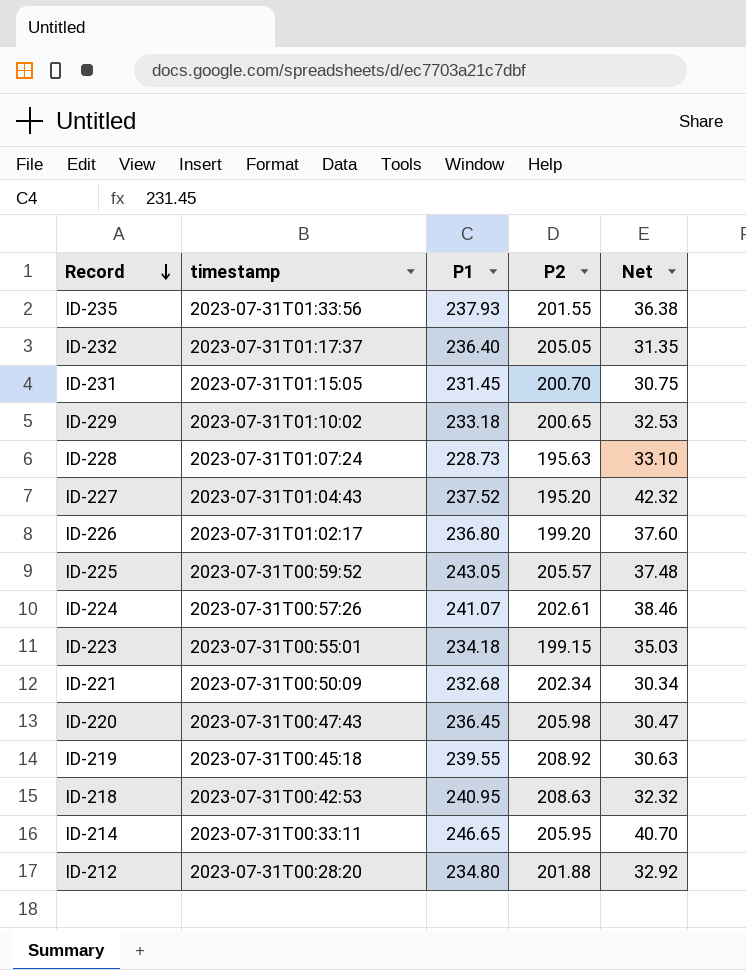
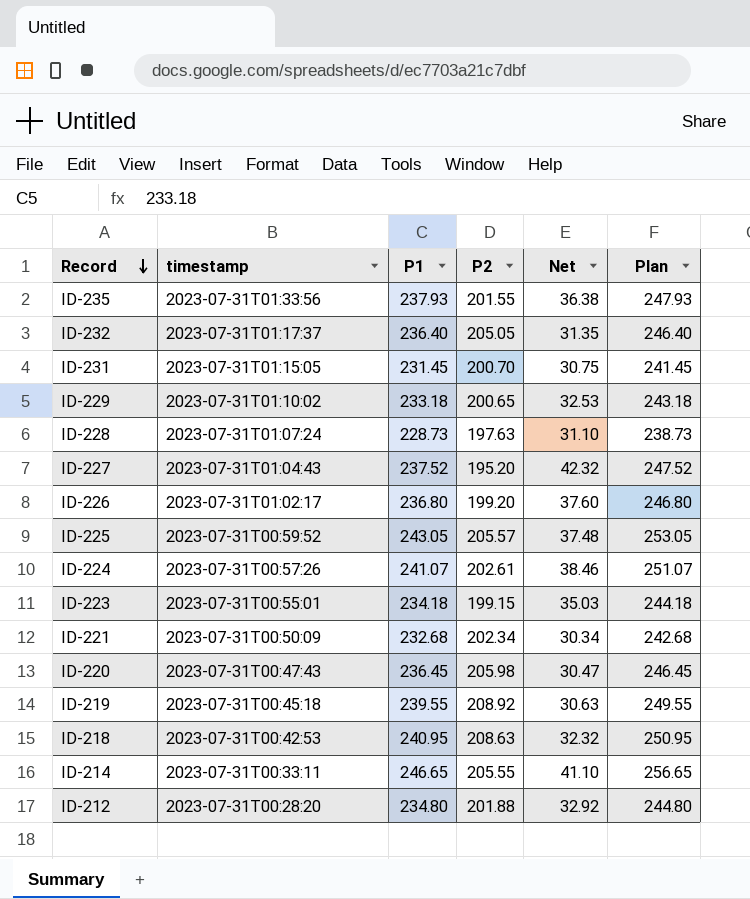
column Plan | formula: none -> [P1] + 10
ID-228 | P2: 195.63 -> 197.63
ID-228 | Net: 33.10 -> 31.10
ID-214 | P2: 205.95 -> 205.55
ID-214 | Net: 40.70 -> 41.10

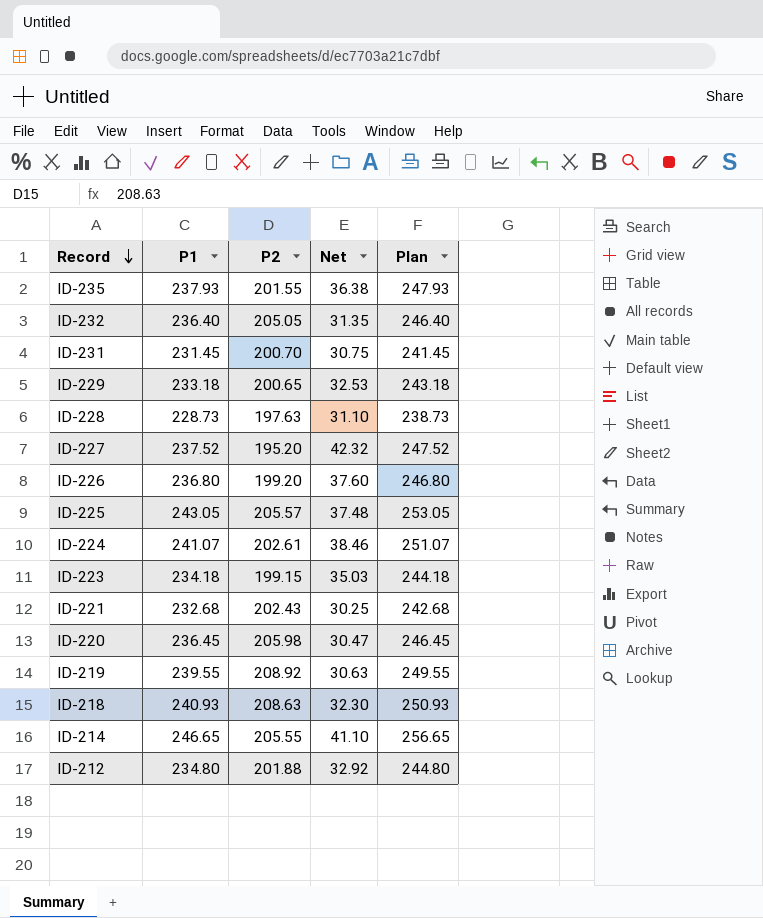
column timestamp | position: 2 -> none
ID-221 | P2: 202.34 -> 202.43
ID-221 | Net: 30.34 -> 30.25
ID-218 | P1: 240.95 -> 240.93
ID-218 | Net: 32.32 -> 32.30
ID-218 | Plan: 250.95 -> 250.93

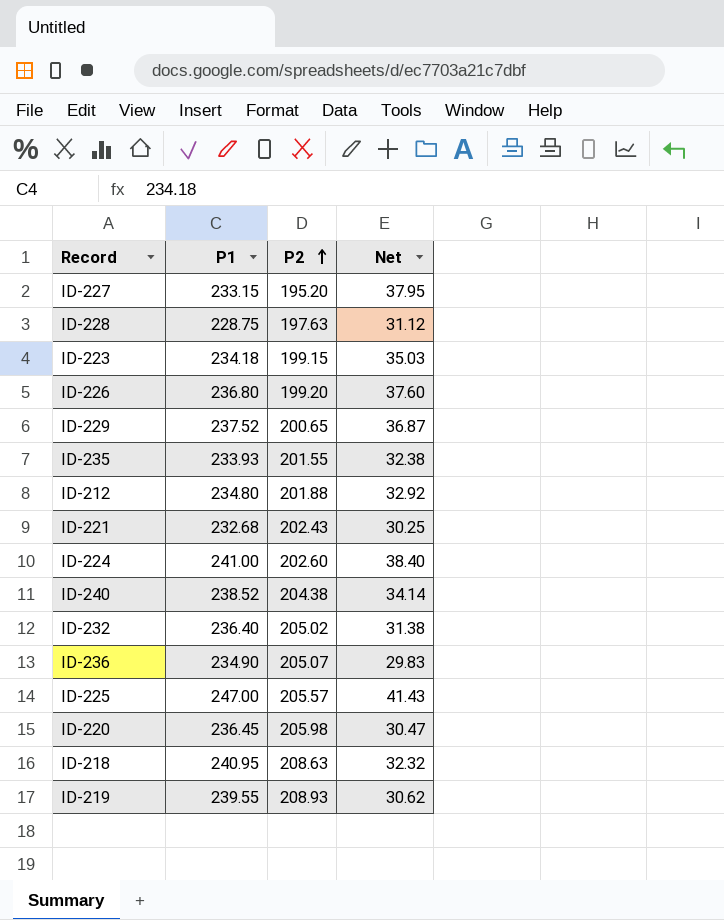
row order: Record descending -> P2 ascending
column Plan | formula: [P1] + 10 -> none
row ID-231: 231.45 | 200.70 | 30.75 | 241.45 -> none
row ID-214: 246.65 | 205.55 | 41.10 | 256.65 -> none
ID-227 | P1: 237.52 -> 233.15
ID-227 | Net: 42.32 -> 37.95
ID-228 | P1: 228.73 -> 228.75
ID-228 | Net: 31.10 -> 31.12
ID-229 | P1: 233.18 -> 237.52
ID-229 | Net: 32.53 -> 36.87
ID-235 | P1: 237.93 -> 233.93
ID-235 | Net: 36.38 -> 32.38
ID-224 | P1: 241.07 -> 241.00
ID-224 | P2: 202.61 -> 202.60
ID-224 | Net: 38.46 -> 38.40
row ID-240: none -> 238.52 | 204.38 | 34.14
ID-232 | P2: 205.05 -> 205.02
ID-232 | Net: 31.35 -> 31.38
row ID-236: none -> 234.90 | 205.07 | 29.83
ID-225 | P1: 243.05 -> 247.00
ID-225 | Net: 37.48 -> 41.43
ID-218 | P1: 240.93 -> 240.95
ID-218 | Net: 32.30 -> 32.32
ID-219 | P2: 208.92 -> 208.93
ID-219 | Net: 30.63 -> 30.62

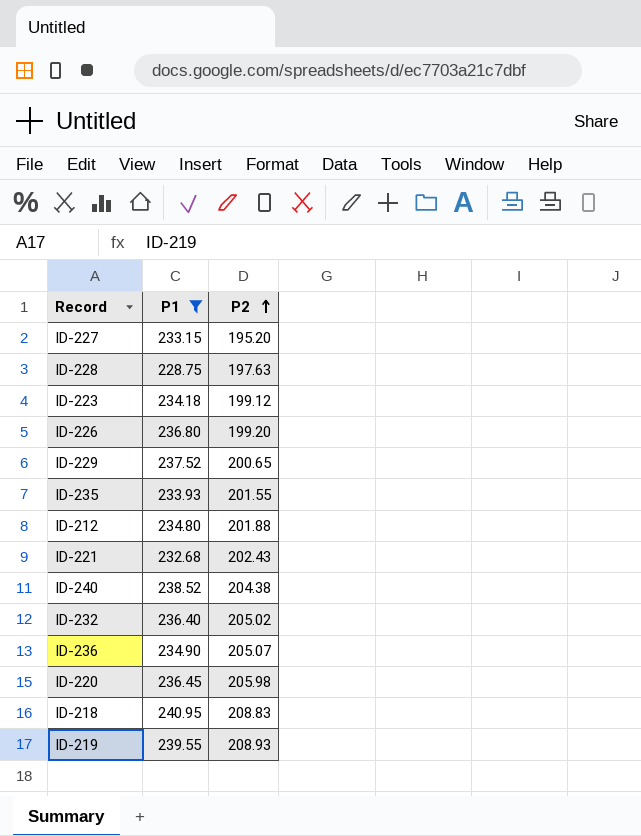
filter: none -> P1 <= 240.95
column Net | formula: [P1] - [P2] -> none
ID-223 | P2: 199.15 -> 199.12
ID-218 | P2: 208.63 -> 208.83

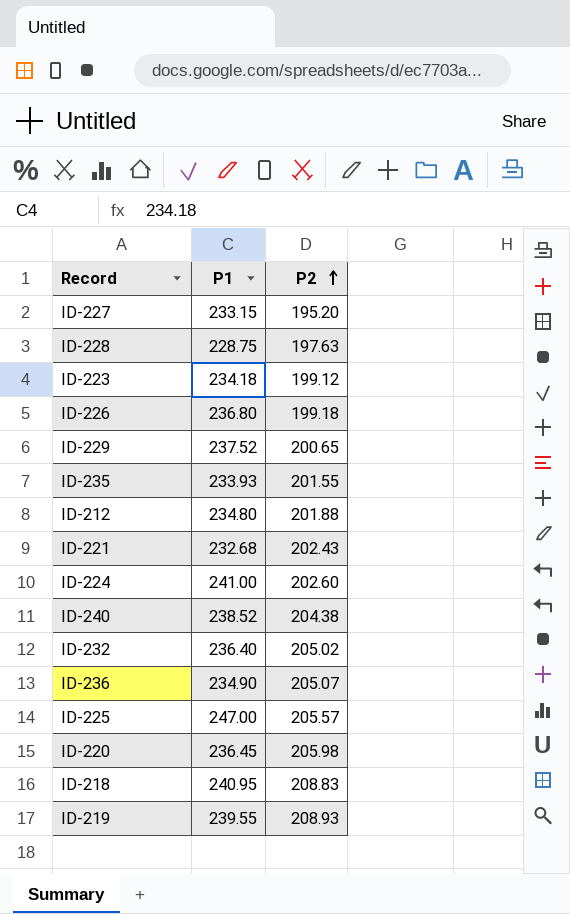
filter: P1 <= 240.95 -> none
ID-226 | P2: 199.20 -> 199.18

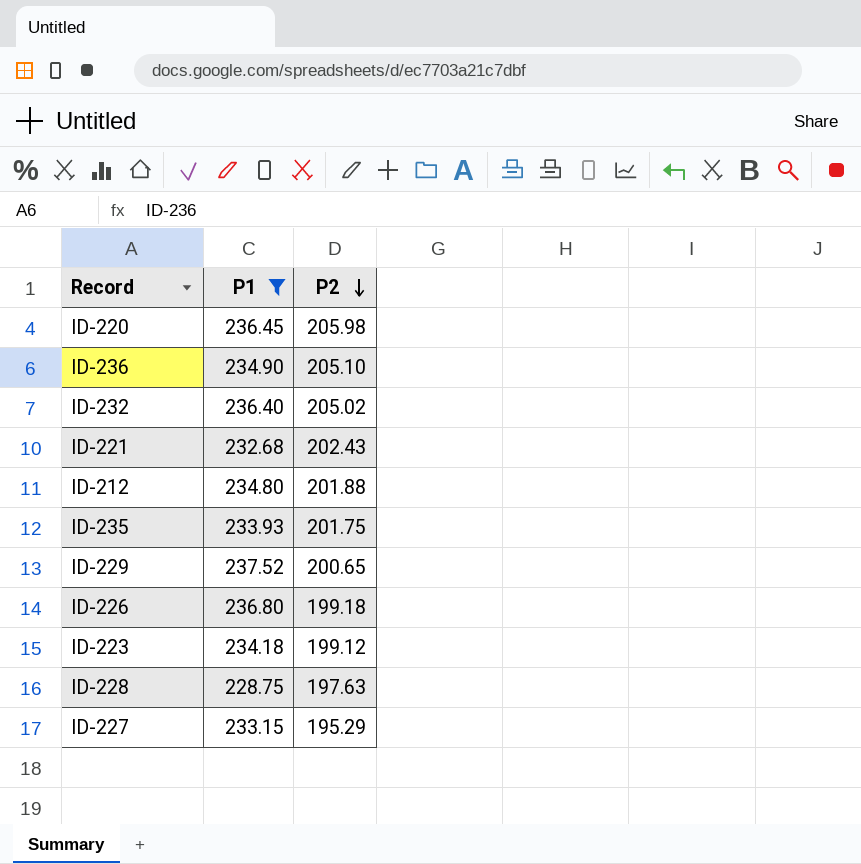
filter: none -> P1 <= 237.52
row order: P2 ascending -> P2 descending
ID-236 | P2: 205.07 -> 205.10
ID-235 | P2: 201.55 -> 201.75
ID-227 | P2: 195.20 -> 195.29

